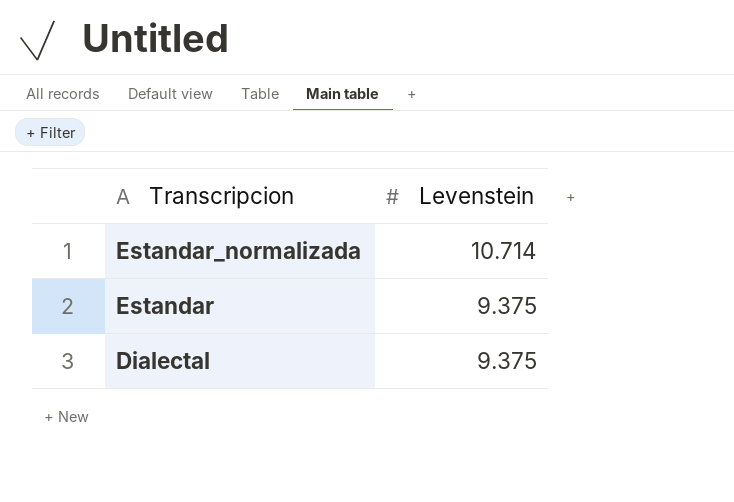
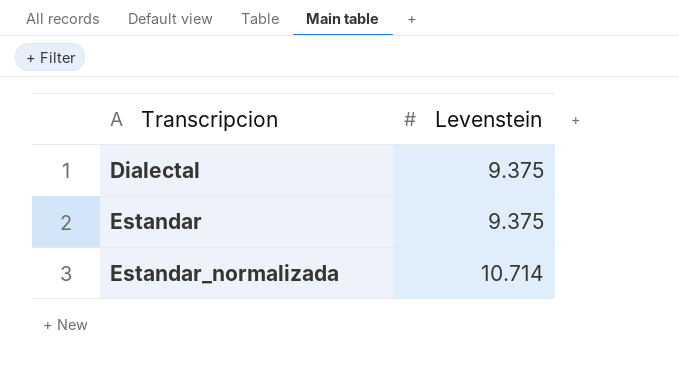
row order: Transcripcion descending -> Transcripcion ascending

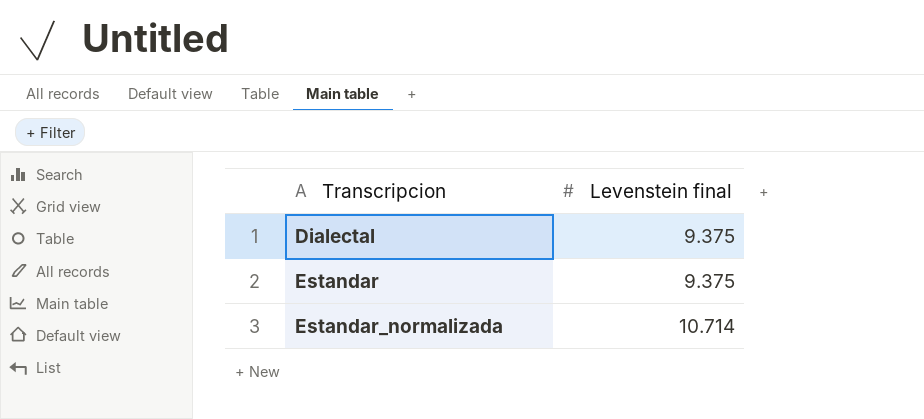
column name: Levenstein -> Levenstein final

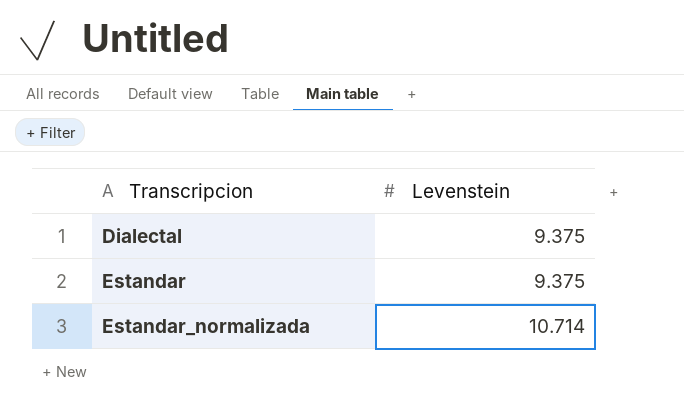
column name: Levenstein final -> Levenstein

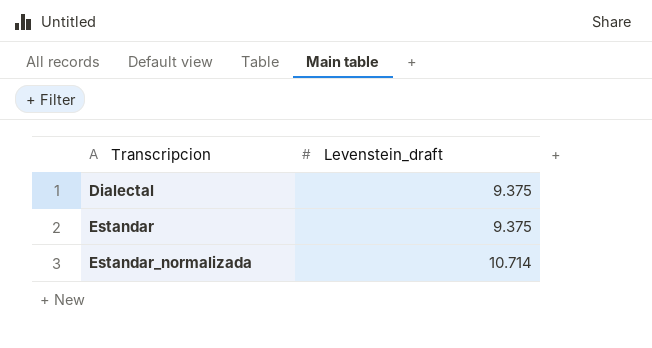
column name: Levenstein -> Levenstein_draft

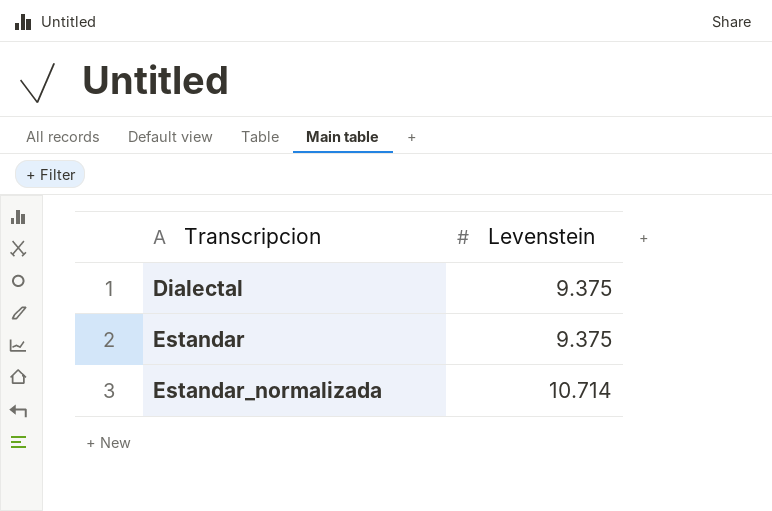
column name: Levenstein_draft -> Levenstein

